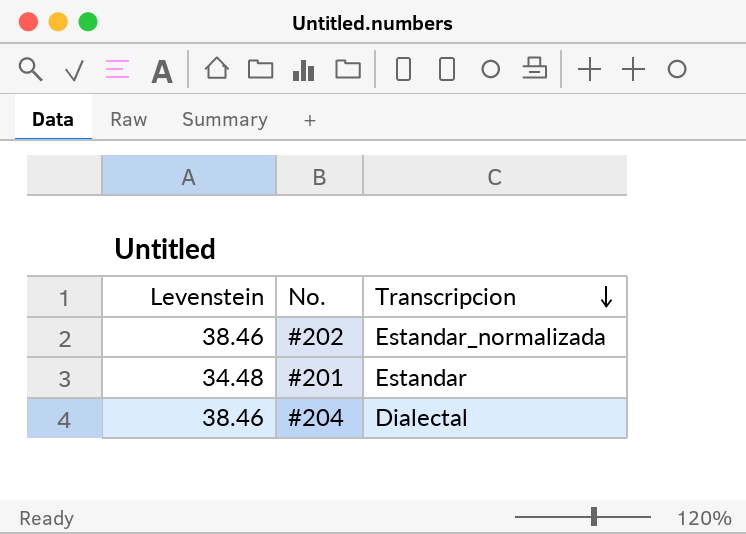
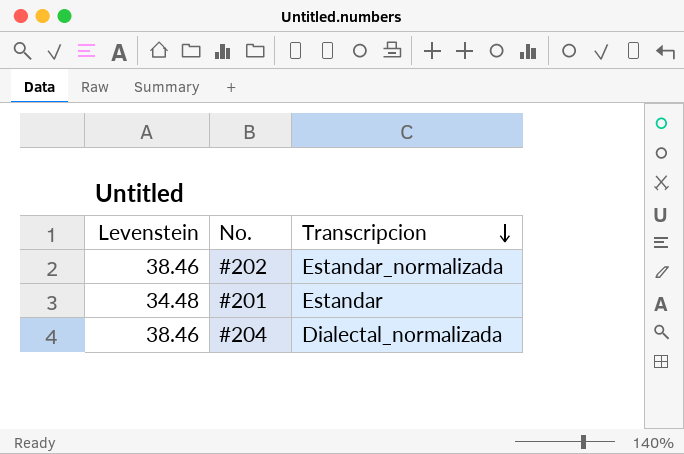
#204 | Transcripcion: Dialectal -> Dialectal_normalizada

